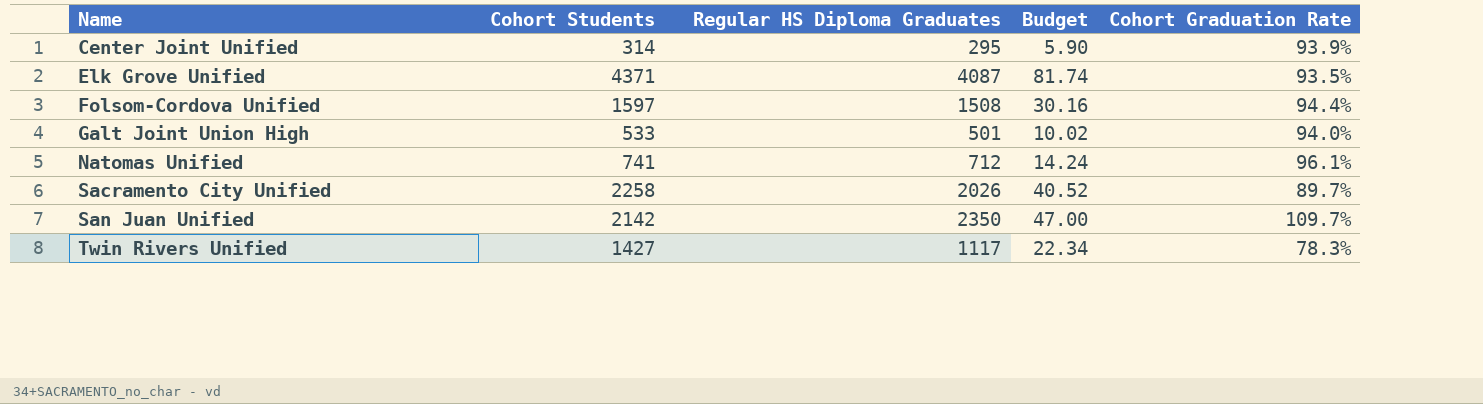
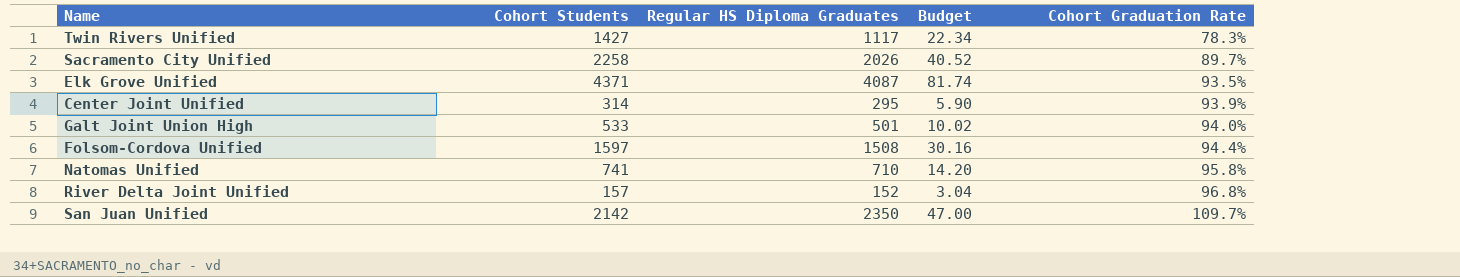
row order: Name ascending -> Cohort Graduation Rate ascending
Natomas Unified | Regular HS Diploma Graduates: 712 -> 710
Natomas Unified | Budget: 14.24 -> 14.20
Natomas Unified | Cohort Graduation Rate: 96.1% -> 95.8%
row River Delta Joint Unified: none -> 157 | 152 | 3.04 | 96.8%

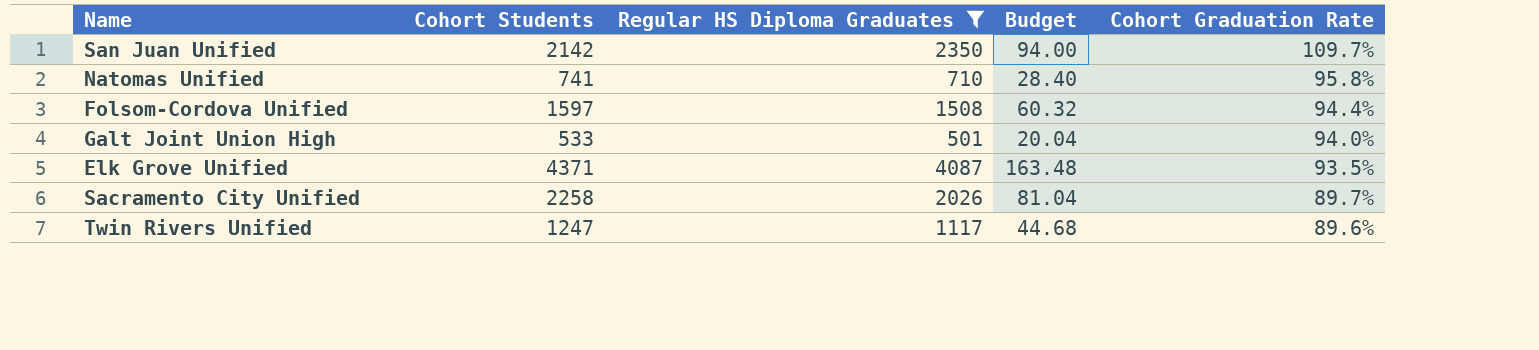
filter: none -> Regular HS Diploma Graduates >= 501
row order: Cohort Graduation Rate ascending -> Cohort Graduation Rate descending
column Budget | formula: [Regular HS Diploma Graduates] * 0.02 -> [Regular HS Diploma Graduates] * 0.04
Twin Rivers Unified | Cohort Students: 1427 -> 1247
Twin Rivers Unified | Cohort Graduation Rate: 78.3% -> 89.6%

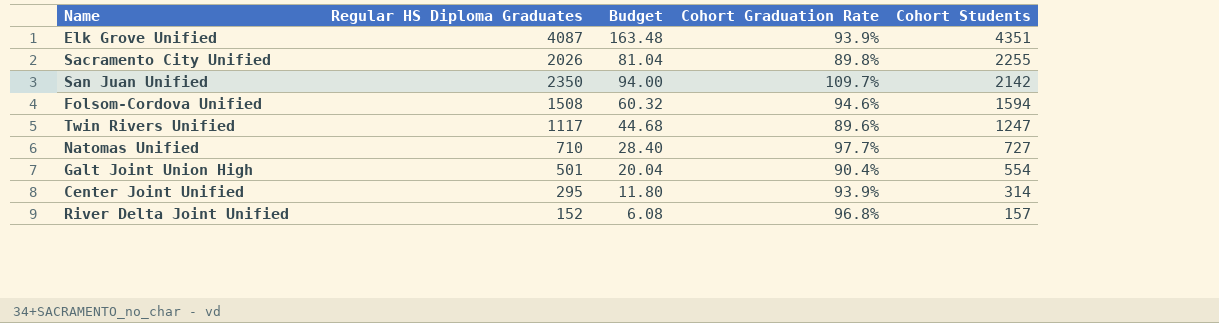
filter: Regular HS Diploma Graduates >= 501 -> none
row order: Cohort Graduation Rate descending -> Cohort Students descending
column Cohort Students | position: 2 -> 5
Elk Grove Unified | Cohort Graduation Rate: 93.5% -> 93.9%
Elk Grove Unified | Cohort Students: 4371 -> 4351
Sacramento City Unified | Cohort Graduation Rate: 89.7% -> 89.8%
Sacramento City Unified | Cohort Students: 2258 -> 2255
Folsom-Cordova Unified | Cohort Graduation Rate: 94.4% -> 94.6%
Folsom-Cordova Unified | Cohort Students: 1597 -> 1594
Natomas Unified | Cohort Graduation Rate: 95.8% -> 97.7%
Natomas Unified | Cohort Students: 741 -> 727
Galt Joint Union High | Cohort Graduation Rate: 94.0% -> 90.4%
Galt Joint Union High | Cohort Students: 533 -> 554

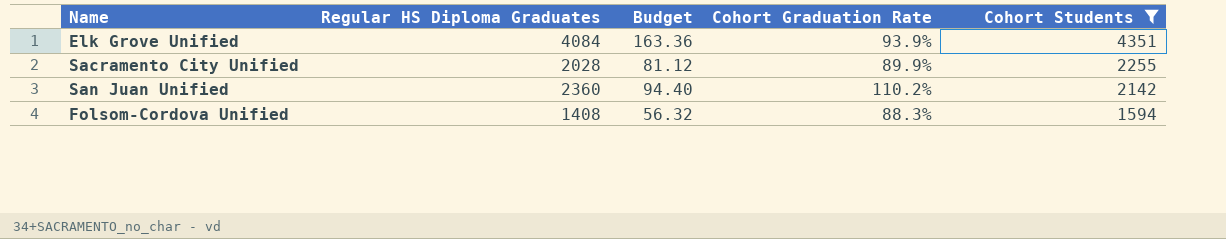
filter: none -> Cohort Students >= 1594
Elk Grove Unified | Regular HS Diploma Graduates: 4087 -> 4084
Elk Grove Unified | Budget: 163.48 -> 163.36
Sacramento City Unified | Regular HS Diploma Graduates: 2026 -> 2028
Sacramento City Unified | Budget: 81.04 -> 81.12
Sacramento City Unified | Cohort Graduation Rate: 89.8% -> 89.9%
San Juan Unified | Regular HS Diploma Graduates: 2350 -> 2360
San Juan Unified | Budget: 94.00 -> 94.40
San Juan Unified | Cohort Graduation Rate: 109.7% -> 110.2%
Folsom-Cordova Unified | Regular HS Diploma Graduates: 1508 -> 1408
Folsom-Cordova Unified | Budget: 60.32 -> 56.32
Folsom-Cordova Unified | Cohort Graduation Rate: 94.6% -> 88.3%

